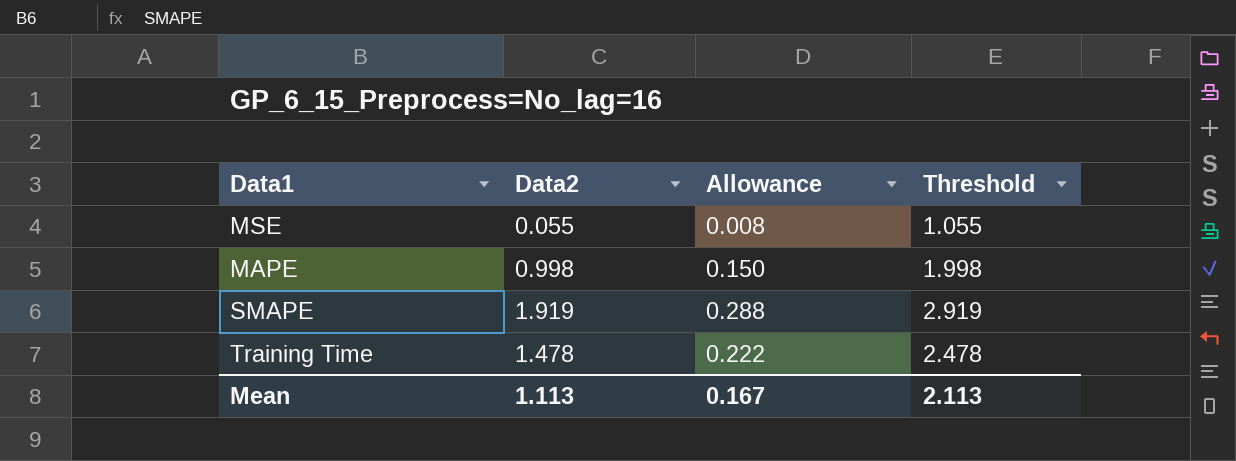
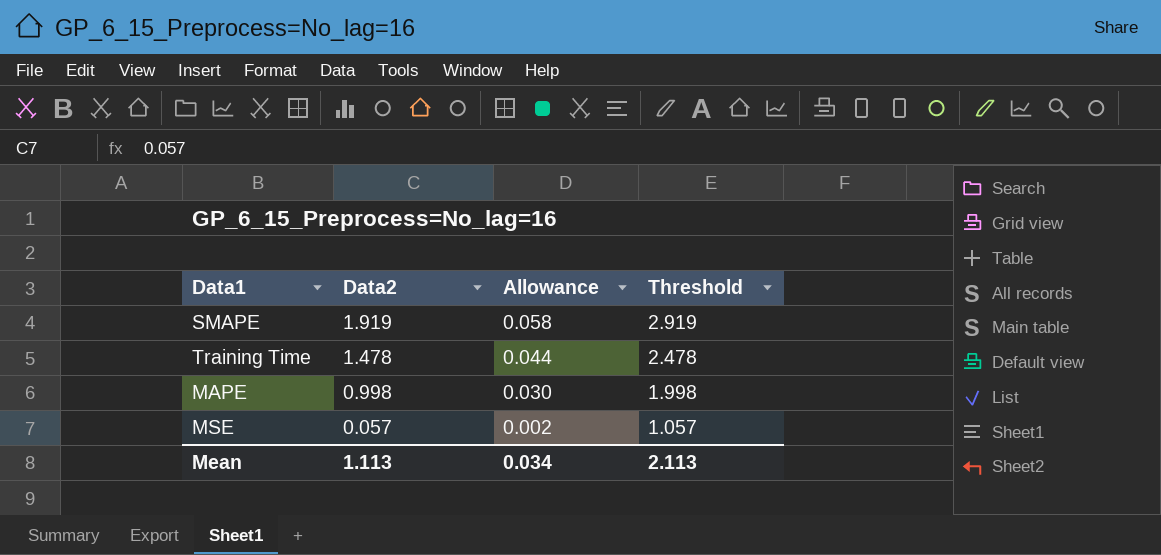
row order: none -> Data2 descending
column Allowance | formula: [Data2] * 0.15 -> [Data2] * 0.03
MSE | Data2: 0.055 -> 0.057
MSE | Threshold: 1.055 -> 1.057
Mean | Allowance: 0.167 -> 0.034

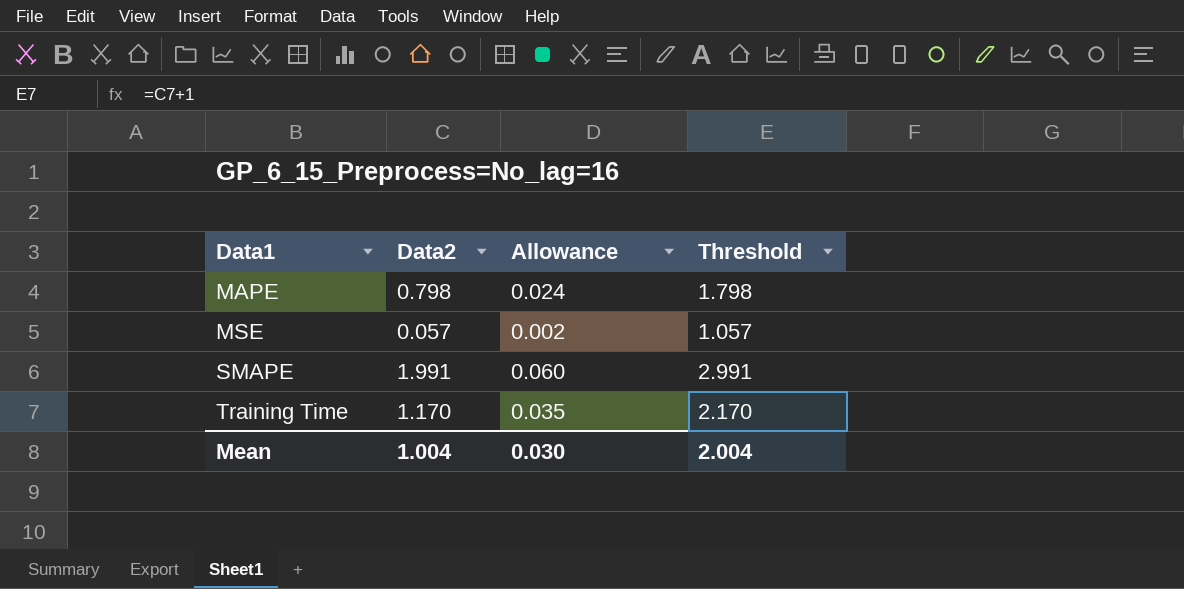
row order: Data2 descending -> Data1 ascending
MAPE | Data2: 0.998 -> 0.798
MAPE | Allowance: 0.030 -> 0.024
MAPE | Threshold: 1.998 -> 1.798
SMAPE | Data2: 1.919 -> 1.991
SMAPE | Allowance: 0.058 -> 0.060
SMAPE | Threshold: 2.919 -> 2.991
Training Time | Data2: 1.478 -> 1.170
Training Time | Allowance: 0.044 -> 0.035
Training Time | Threshold: 2.478 -> 2.170
Mean | Data2: 1.113 -> 1.004
Mean | Allowance: 0.034 -> 0.030
Mean | Threshold: 2.113 -> 2.004

